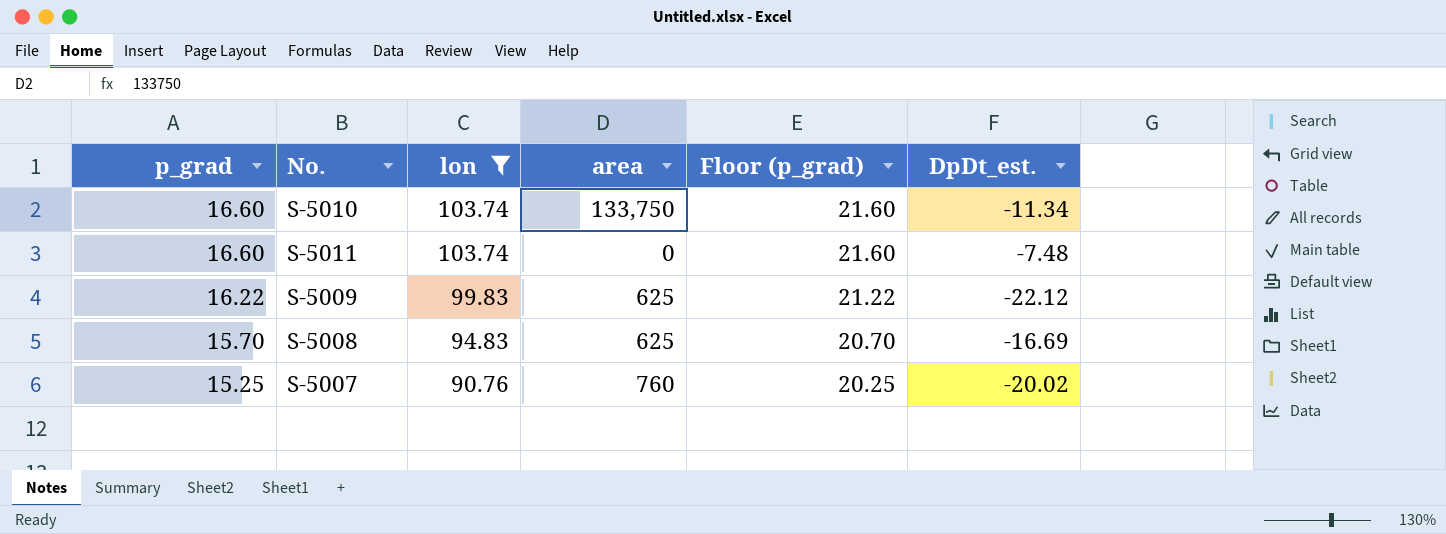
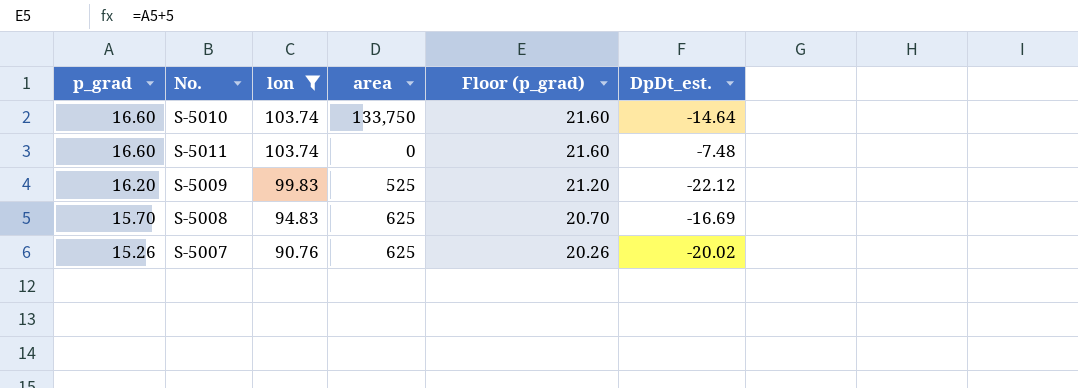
S-5010 | DpDt_est.: -11.34 -> -14.64
S-5009 | p_grad: 16.22 -> 16.20
S-5009 | area: 625 -> 525
S-5009 | Floor (p_grad): 21.22 -> 21.20
S-5007 | p_grad: 15.25 -> 15.26
S-5007 | area: 760 -> 625
S-5007 | Floor (p_grad): 20.25 -> 20.26

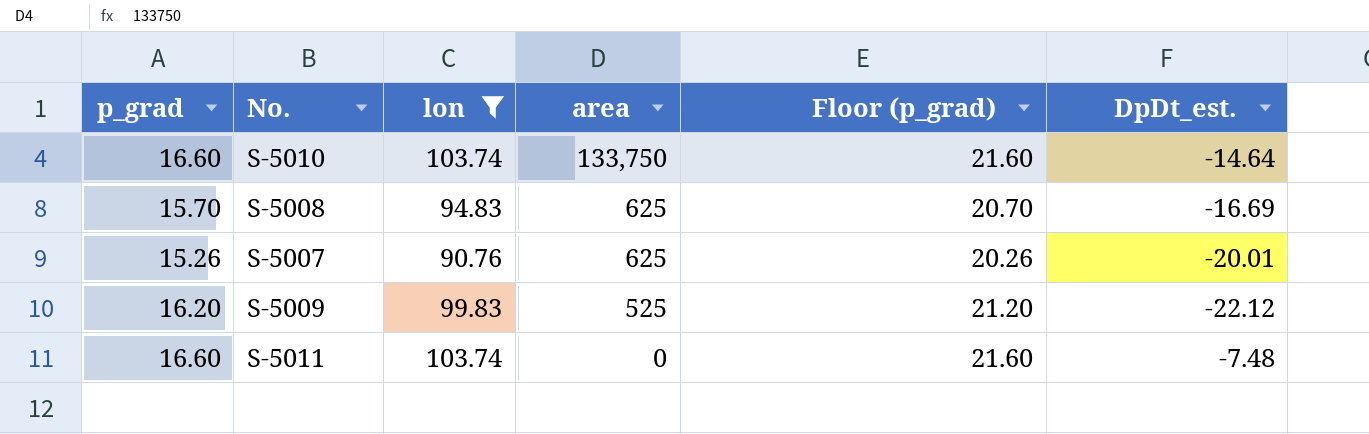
row order: p_grad descending -> area descending
S-5007 | DpDt_est.: -20.02 -> -20.01

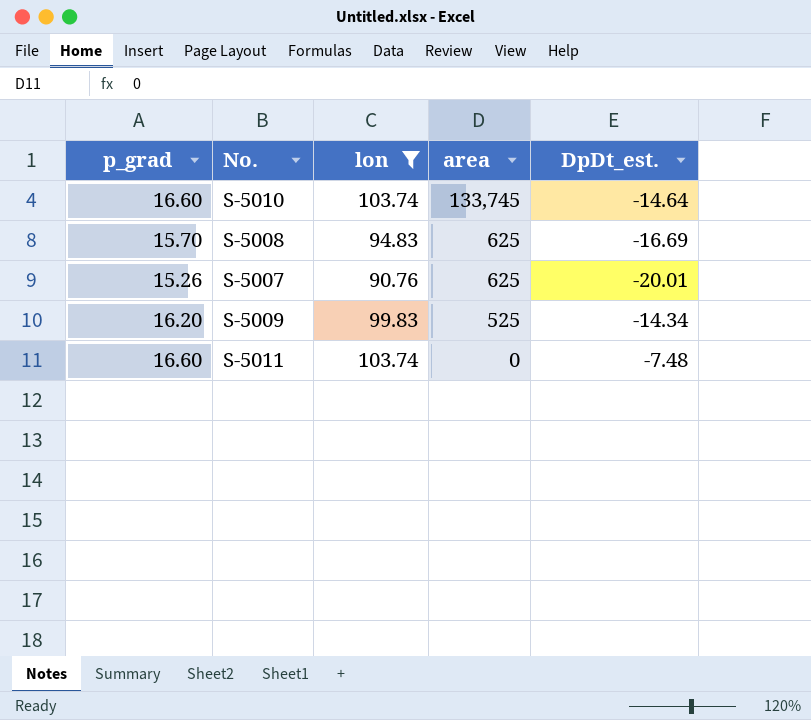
column Floor (p_grad) | formula: [p_grad] + 5 -> none
S-5010 | area: 133,750 -> 133,745
S-5009 | DpDt_est.: -22.12 -> -14.34

